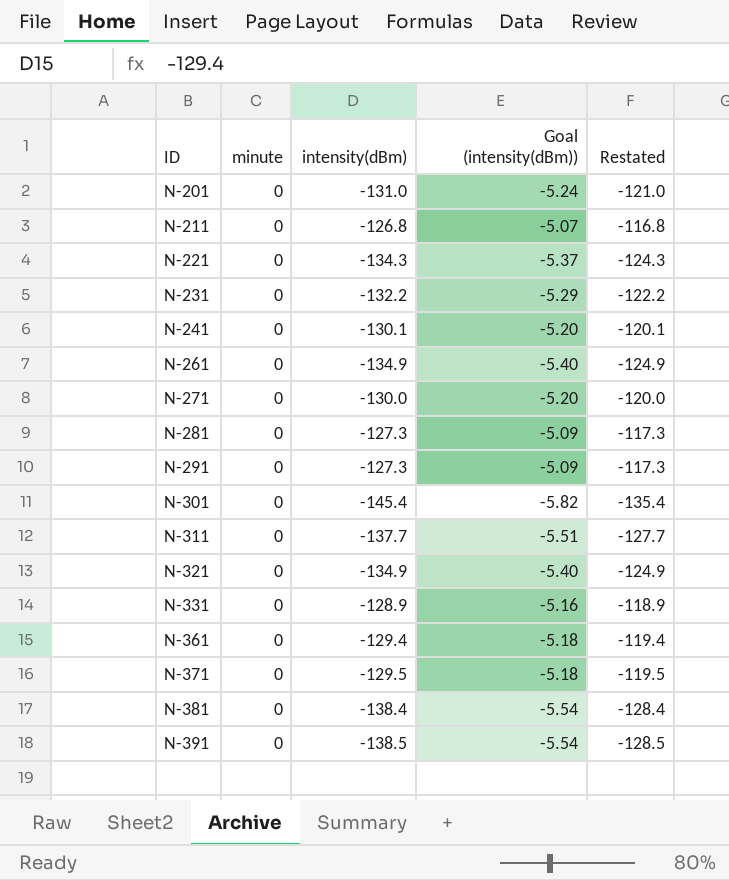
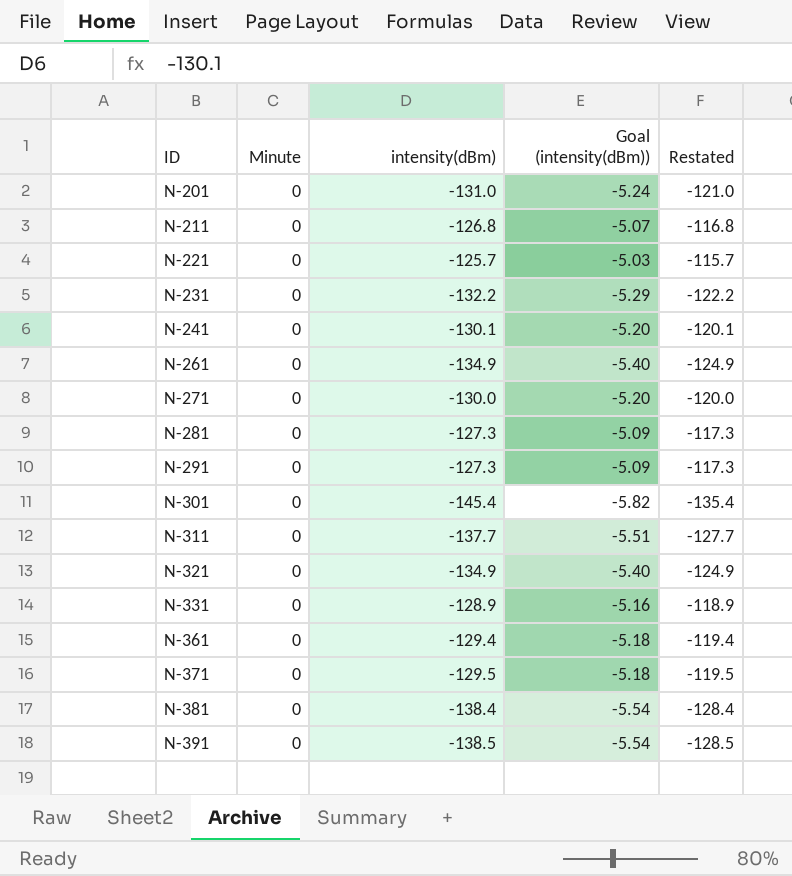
column name: minute -> Minute
N-221 | intensity(dBm): -134.3 -> -125.7
N-221 | Goal (intensity(dBm)): -5.37 -> -5.03
N-221 | Restated: -124.3 -> -115.7

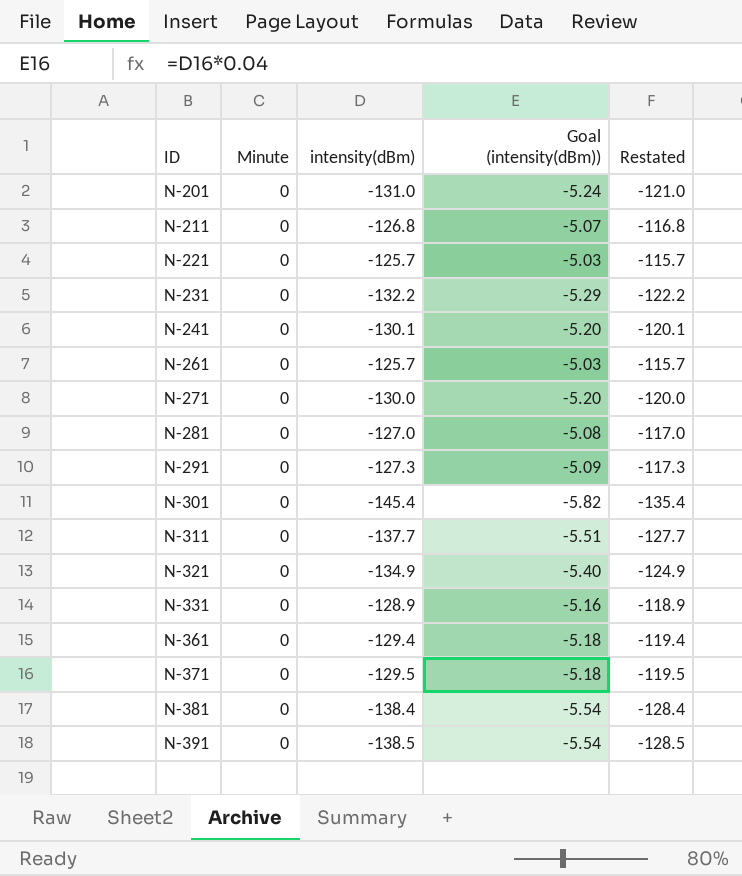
N-261 | intensity(dBm): -134.9 -> -125.7
N-261 | Goal (intensity(dBm)): -5.40 -> -5.03
N-261 | Restated: -124.9 -> -115.7
N-281 | intensity(dBm): -127.3 -> -127.0
N-281 | Goal (intensity(dBm)): -5.09 -> -5.08
N-281 | Restated: -117.3 -> -117.0

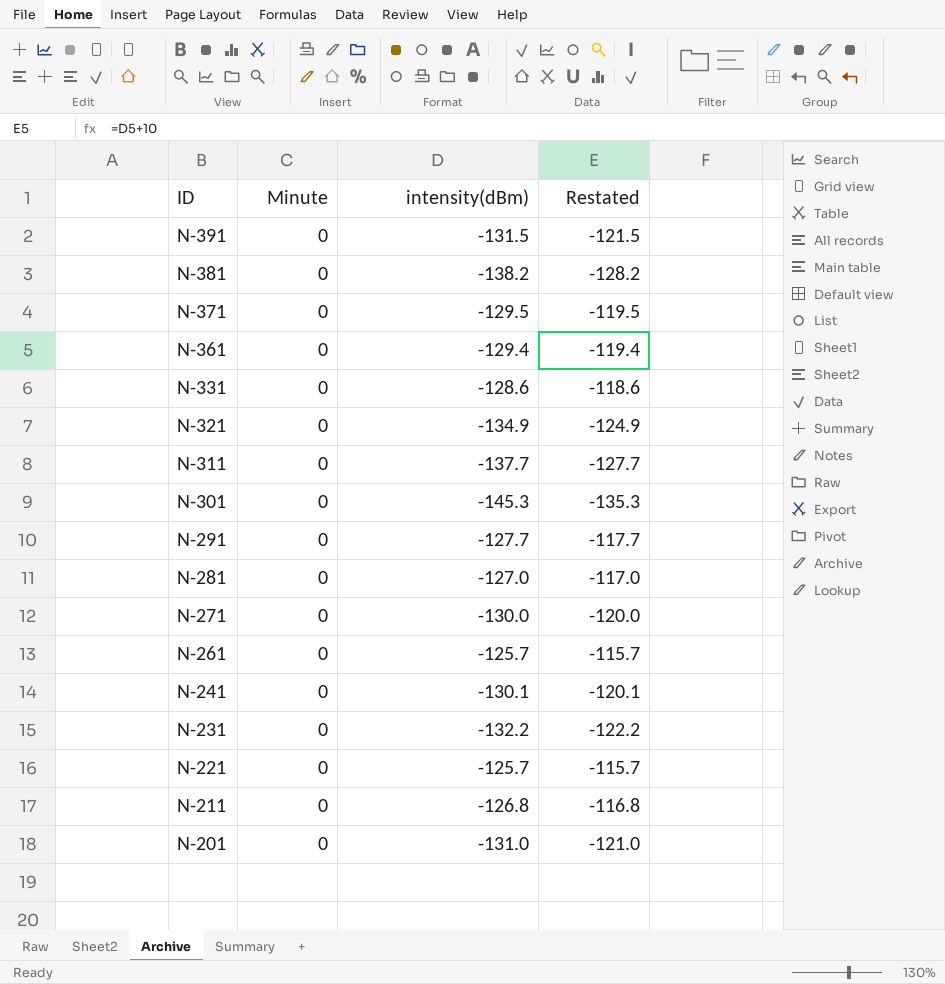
row order: ID ascending -> ID descending
column Goal (intensity(dBm)) | formula: [intensity(dBm)] * 0.04 -> none
N-391 | intensity(dBm): -138.5 -> -131.5
N-391 | Restated: -128.5 -> -121.5
N-381 | intensity(dBm): -138.4 -> -138.2
N-381 | Restated: -128.4 -> -128.2
N-331 | intensity(dBm): -128.9 -> -128.6
N-331 | Restated: -118.9 -> -118.6
N-301 | intensity(dBm): -145.4 -> -145.3
N-301 | Restated: -135.4 -> -135.3
N-291 | intensity(dBm): -127.3 -> -127.7
N-291 | Restated: -117.3 -> -117.7

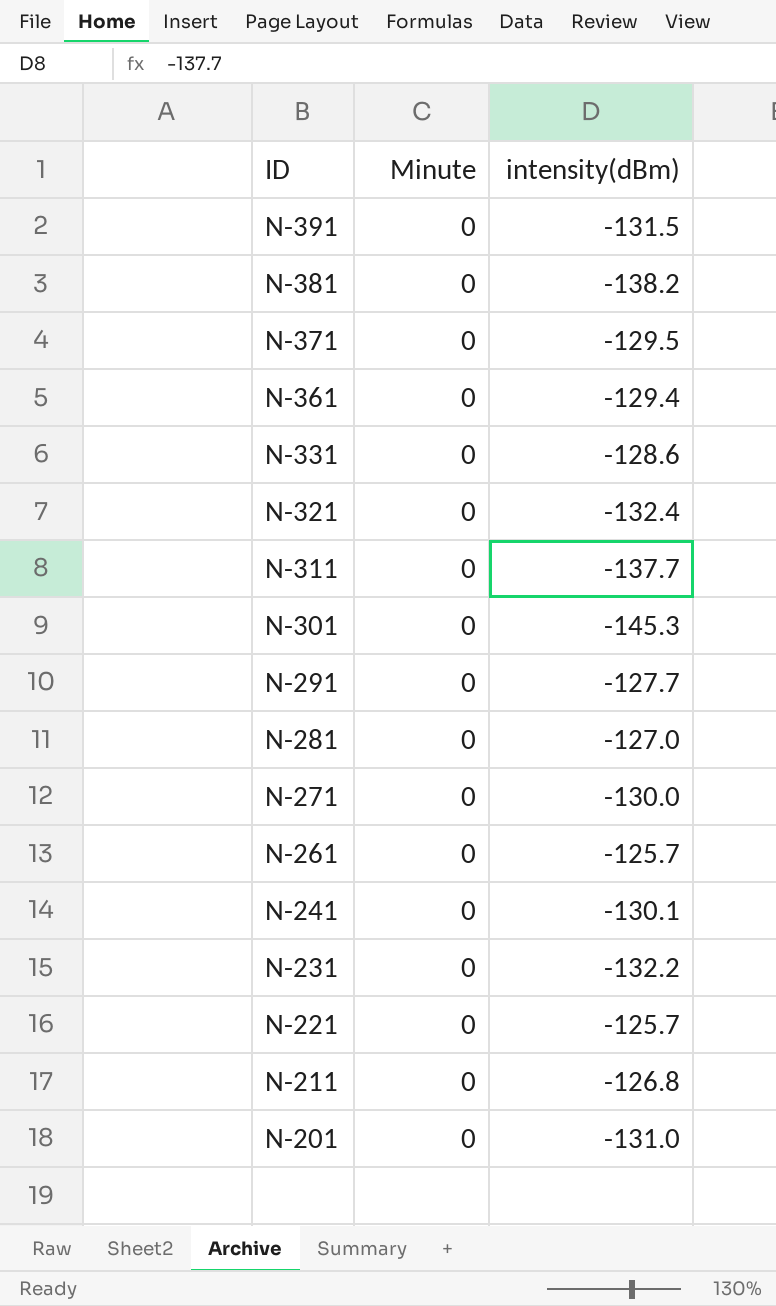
column Restated | formula: [intensity(dBm)] + 10 -> none
N-321 | intensity(dBm): -134.9 -> -132.4

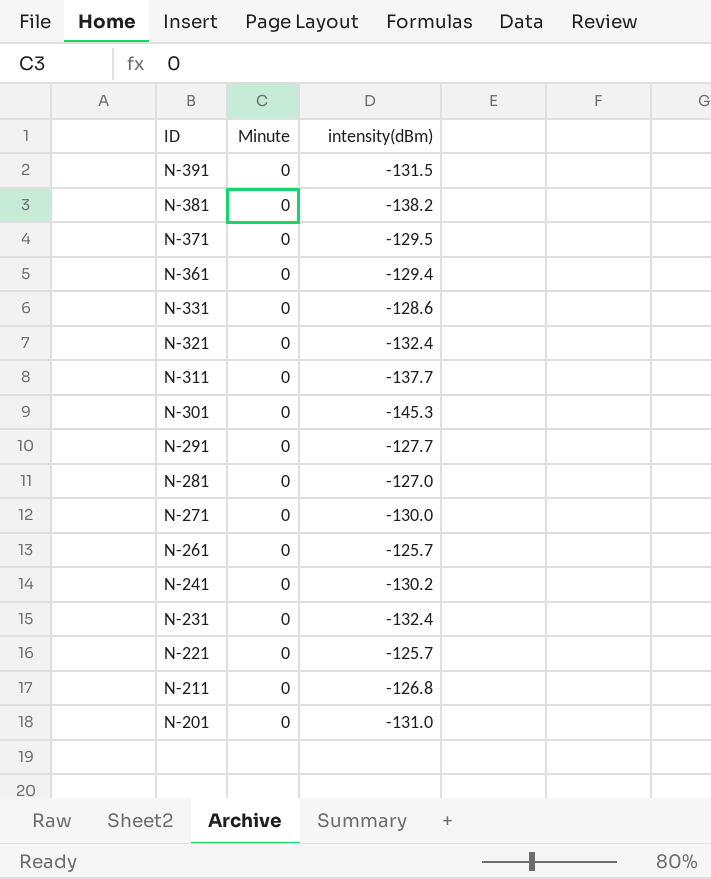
N-241 | intensity(dBm): -130.1 -> -130.2
N-231 | intensity(dBm): -132.2 -> -132.4

